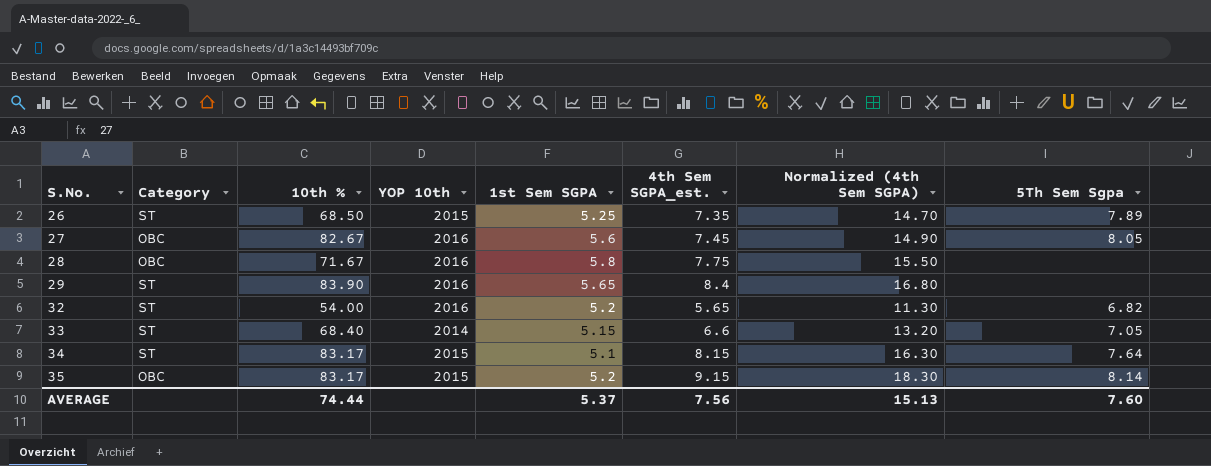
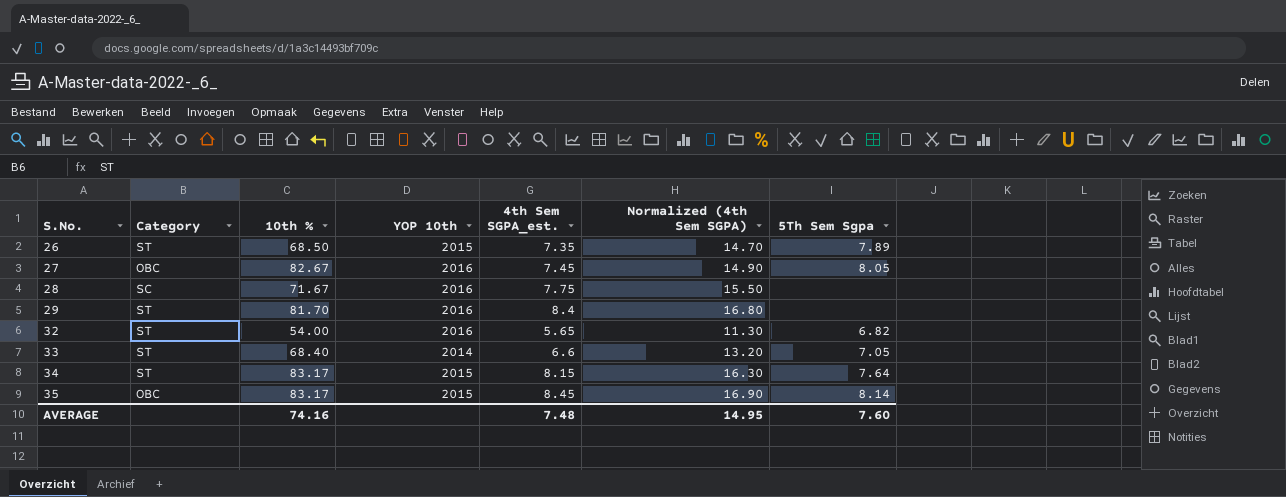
column 1st Sem SGPA | position: 5 -> none
28 | Category: OBC -> SC
29 | 10th %: 83.90 -> 81.70
35 | 4th Sem SGPA_est.: 9.15 -> 8.45
35 | Normalized (4th Sem SGPA): 18.30 -> 16.90
AVERAGE | 10th %: 74.44 -> 74.16
AVERAGE | 4th Sem SGPA_est.: 7.56 -> 7.48
AVERAGE | Normalized (4th Sem SGPA): 15.13 -> 14.95

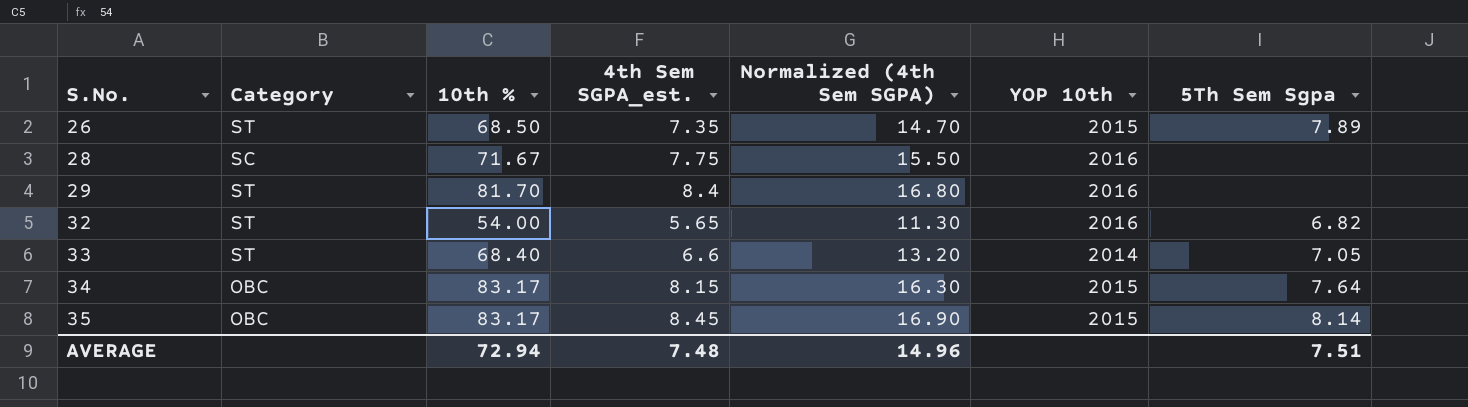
column YOP 10th | position: 4 -> 6
row 27: OBC | 82.67 | 2016 | 7.45 | 14.90 | 8.05 -> none
34 | Category: ST -> OBC
AVERAGE | 10th %: 74.16 -> 72.94
AVERAGE | Normalized (4th Sem SGPA): 14.95 -> 14.96
AVERAGE | 5Th Sem Sgpa: 7.60 -> 7.51

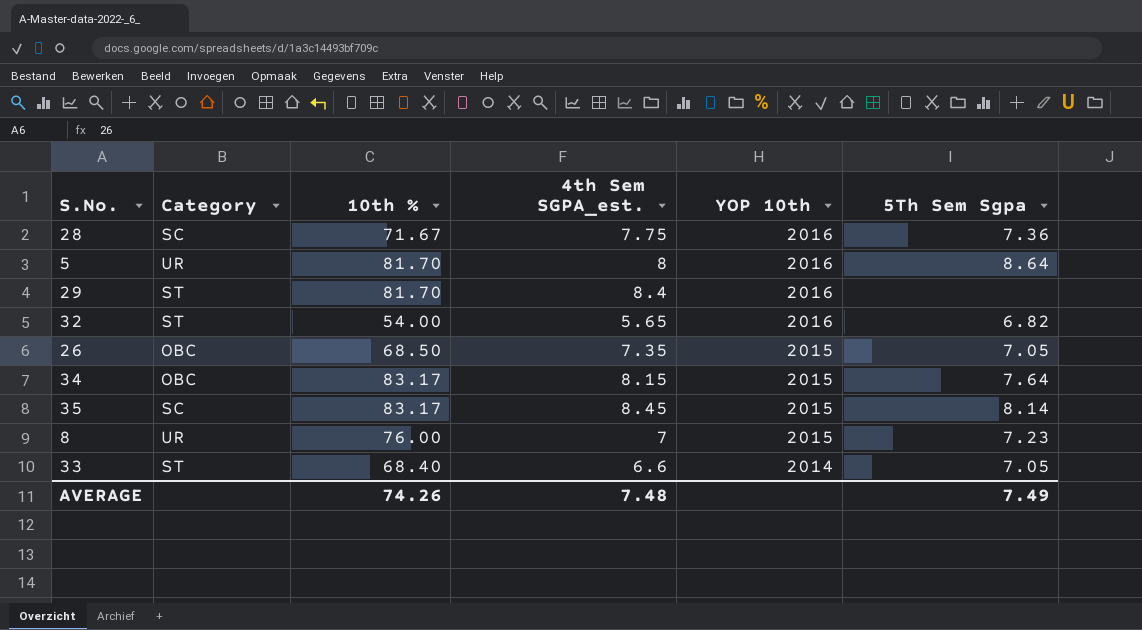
row order: S.No. ascending -> YOP 10th descending
column Normalized (4th Sem SGPA) | formula: [4th Sem SGPA_est.] * 2 -> none
28 | 5Th Sem Sgpa: none -> 7.36
row 5: none -> UR | 81.70 | 8 | 2016 | 8.64
26 | Category: ST -> OBC
26 | 5Th Sem Sgpa: 7.89 -> 7.05
35 | Category: OBC -> SC
row 8: none -> UR | 76.00 | 7 | 2015 | 7.23
AVERAGE | 10th %: 72.94 -> 74.26
AVERAGE | 5Th Sem Sgpa: 7.51 -> 7.49

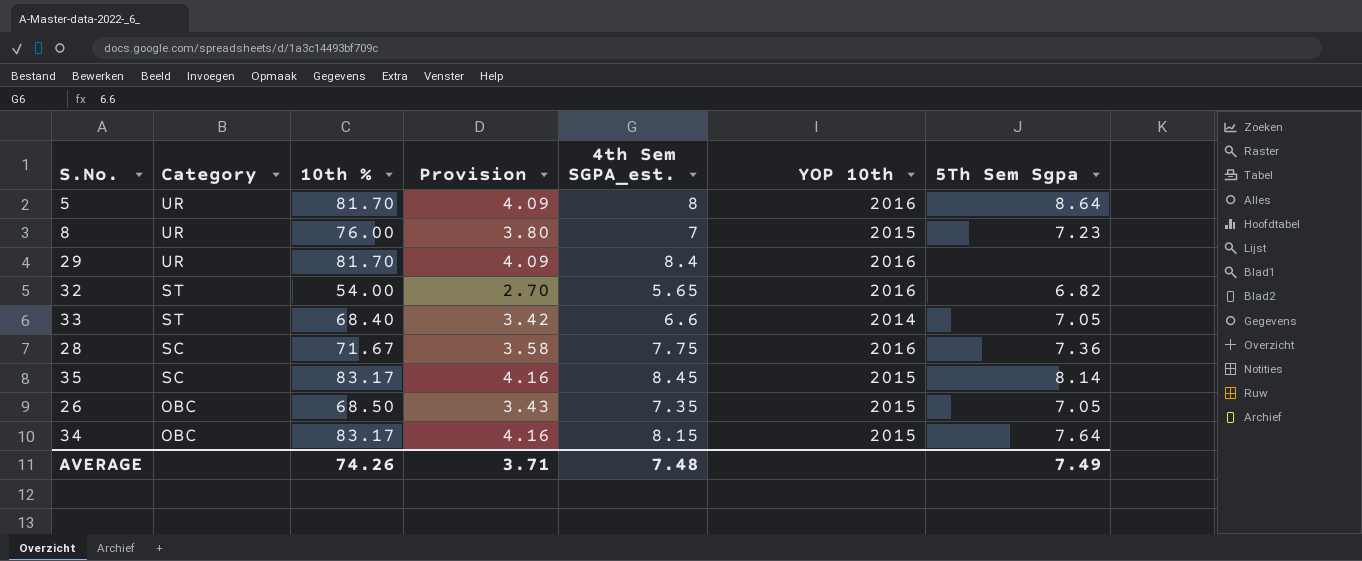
row order: YOP 10th descending -> Category descending
column Provision | formula: none -> [10th %] * 0.05
29 | Category: ST -> UR

